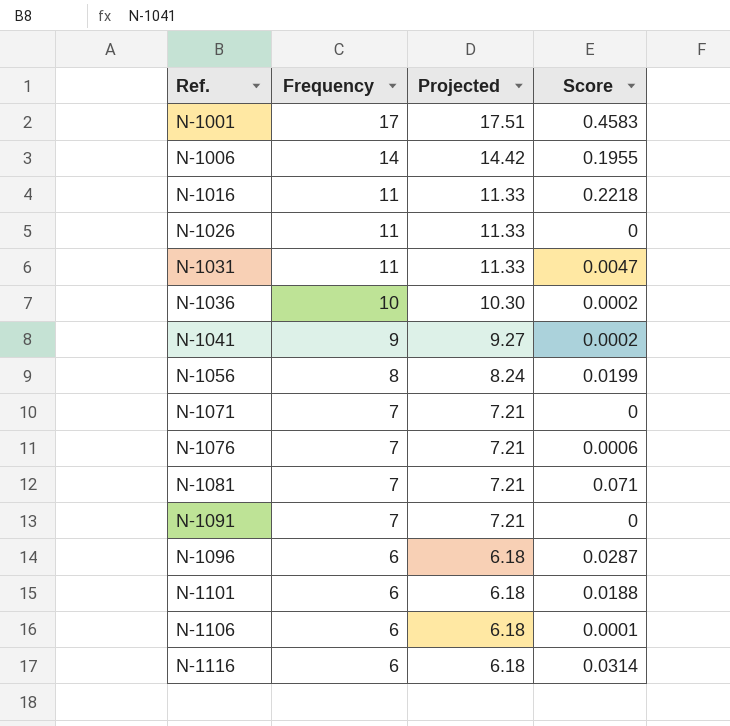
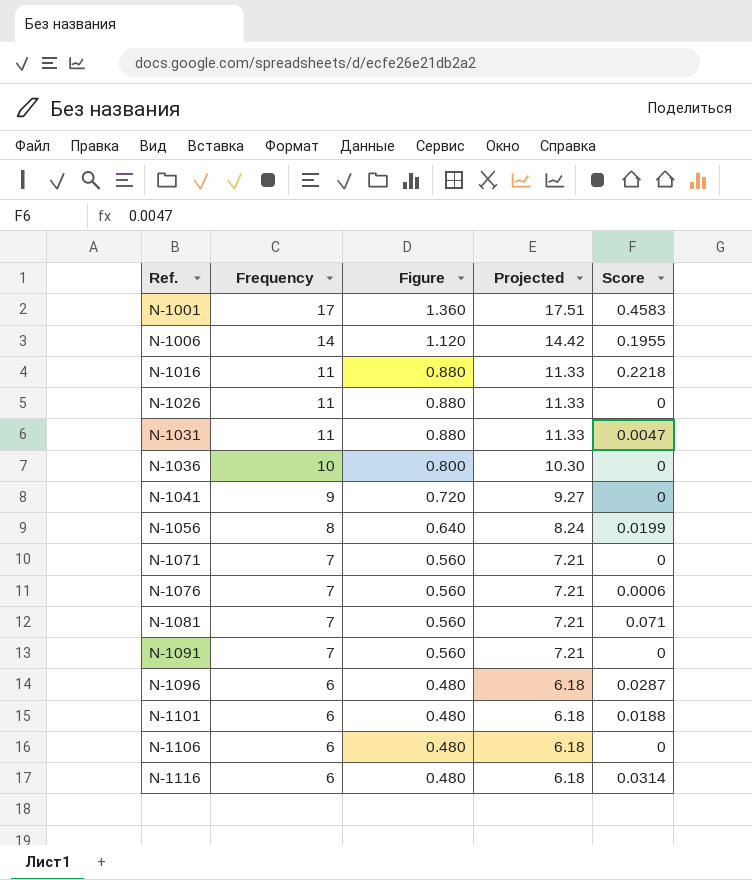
column Figure | formula: none -> [Frequency] * 0.08
N-1036 | Score: 0.0002 -> 0
N-1041 | Score: 0.0002 -> 0
N-1106 | Score: 0.0001 -> 0

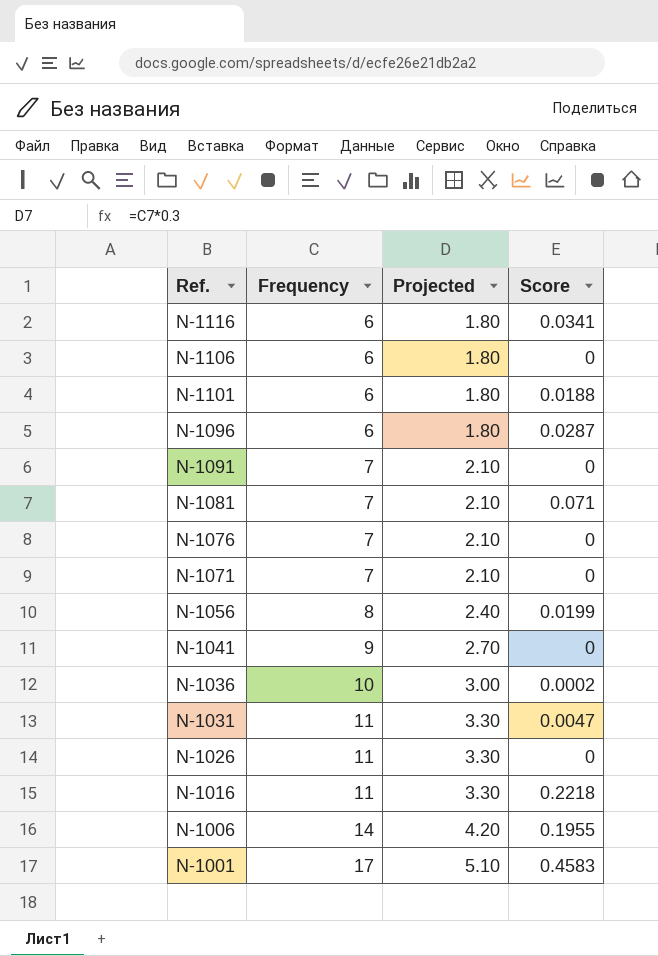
row order: Ref. ascending -> Ref. descending
column Figure | formula: [Frequency] * 0.08 -> none
column Projected | formula: [Frequency] * 1.03 -> [Frequency] * 0.3
N-1116 | Score: 0.0314 -> 0.0341
N-1076 | Score: 0.0006 -> 0
N-1036 | Score: 0 -> 0.0002

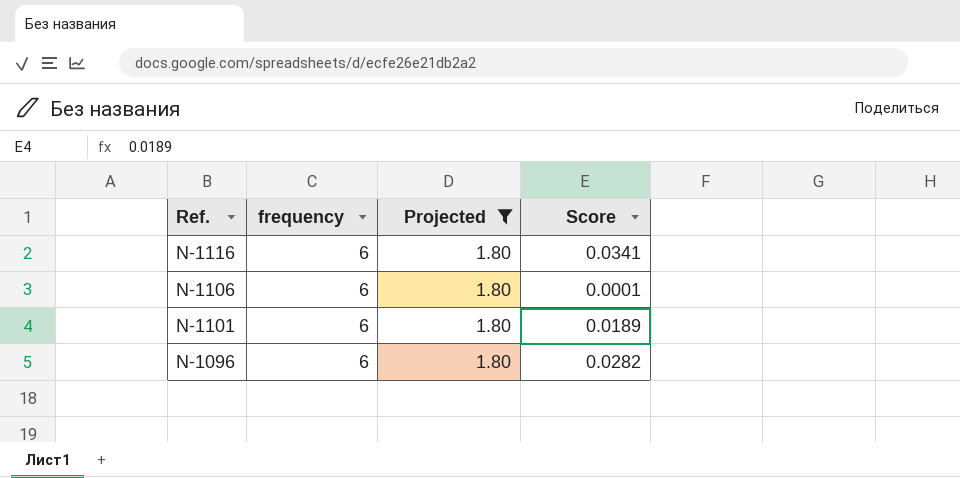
filter: none -> Projected = 1.80
column name: Frequency -> frequency
N-1106 | Score: 0 -> 0.0001
N-1101 | Score: 0.0188 -> 0.0189
N-1096 | Score: 0.0287 -> 0.0282

